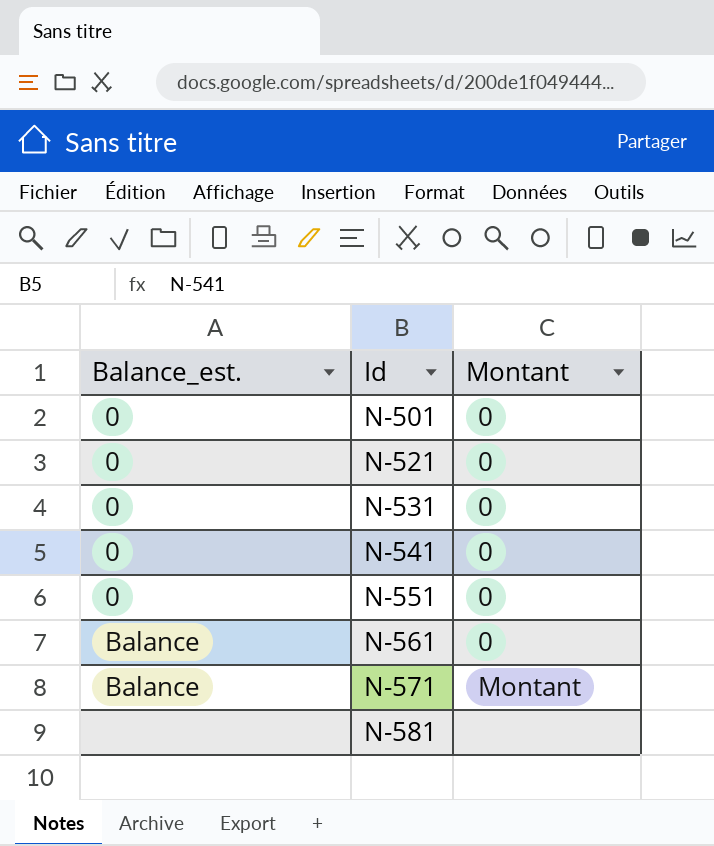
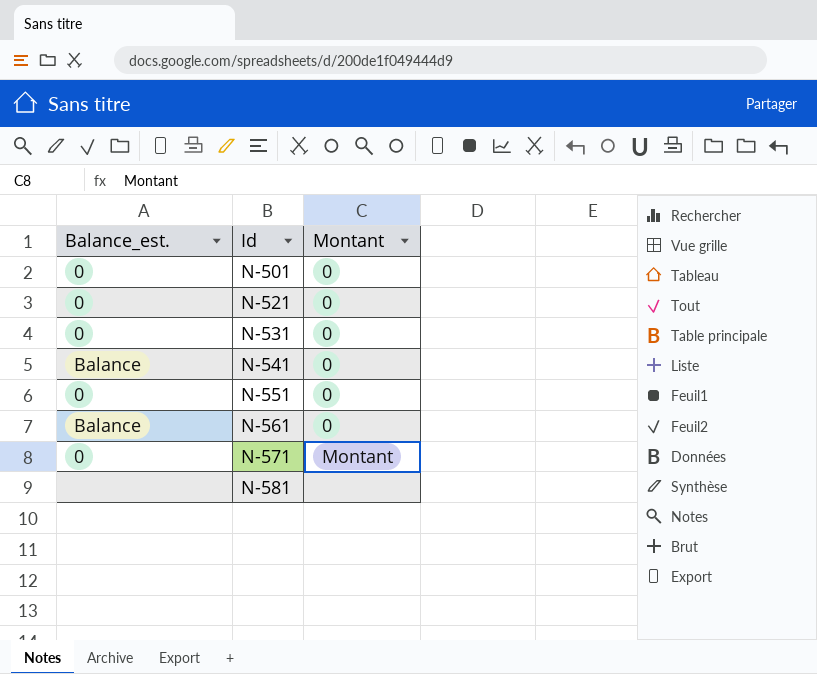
N-541 | Balance_est.: 0 -> Balance
N-571 | Balance_est.: Balance -> 0

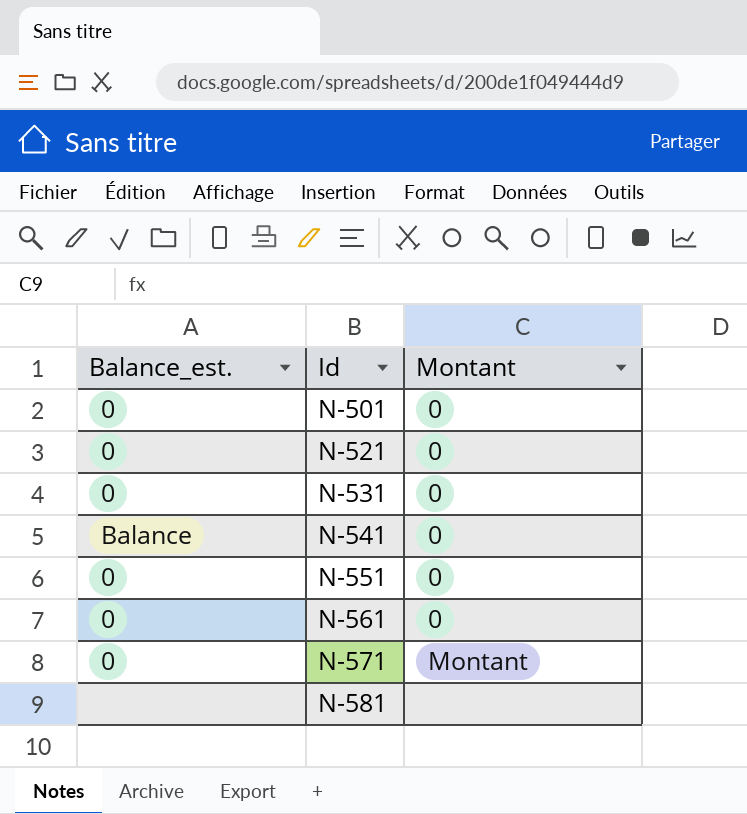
N-561 | Balance_est.: Balance -> 0

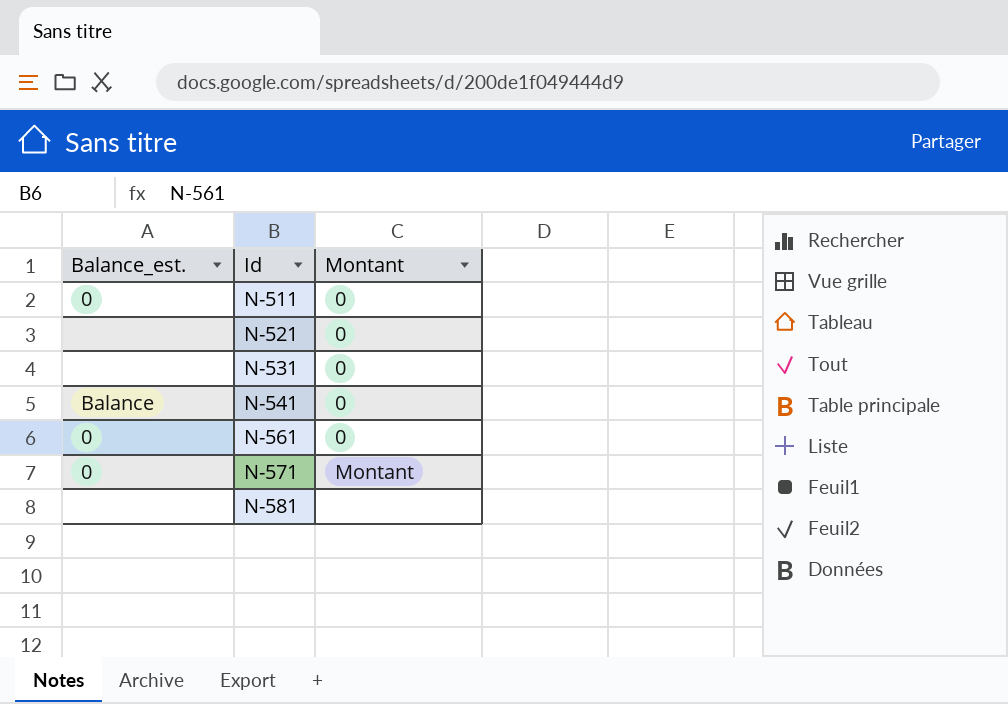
row N-501: 0 | 0 -> none
row N-551: 0 | 0 -> none
row N-511: none -> 0 | 0
N-521 | Balance_est.: 0 -> none
N-531 | Balance_est.: 0 -> none

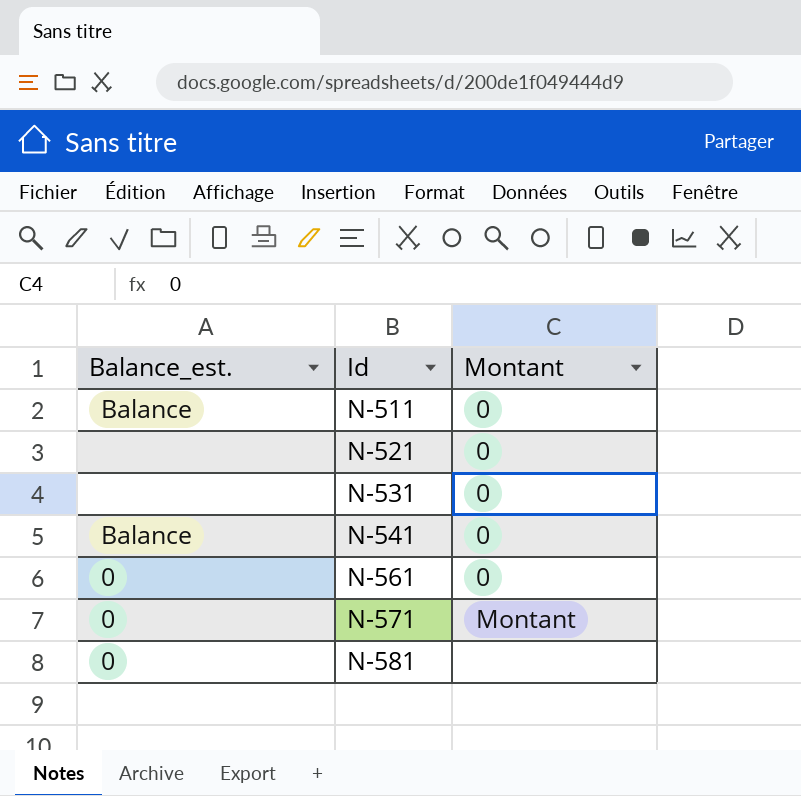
N-511 | Balance_est.: 0 -> Balance
N-581 | Balance_est.: none -> 0

